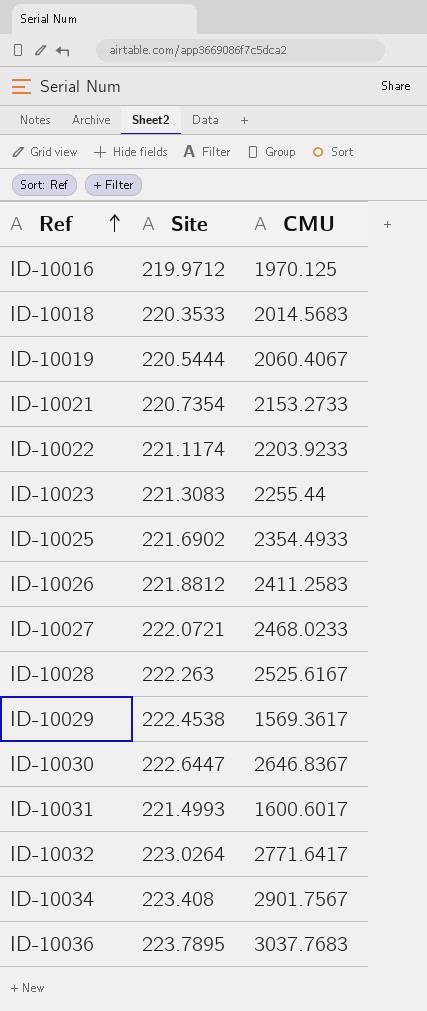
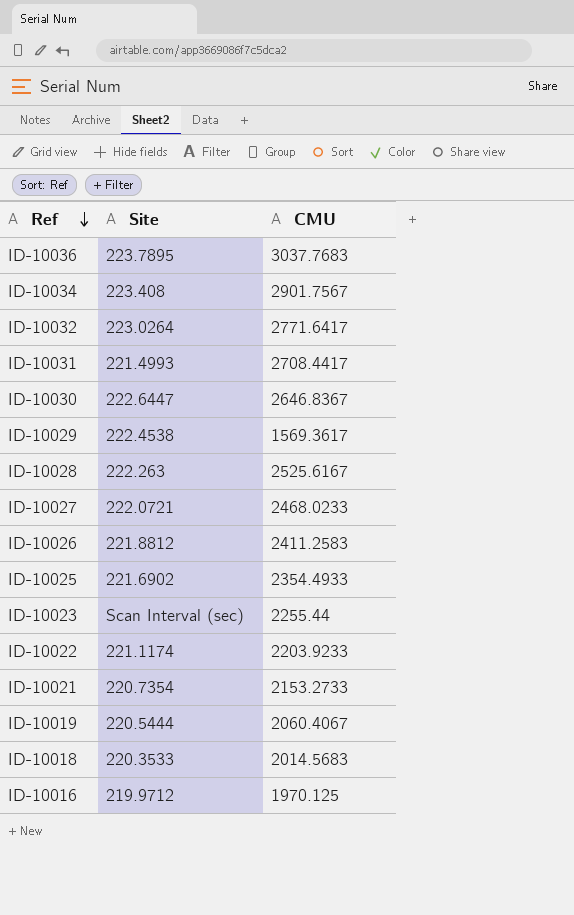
row order: Ref ascending -> Ref descending
ID-10031 | CMU: 1600.6017 -> 2708.4417
ID-10023 | Site: 221.3083 -> Scan Interval (sec)

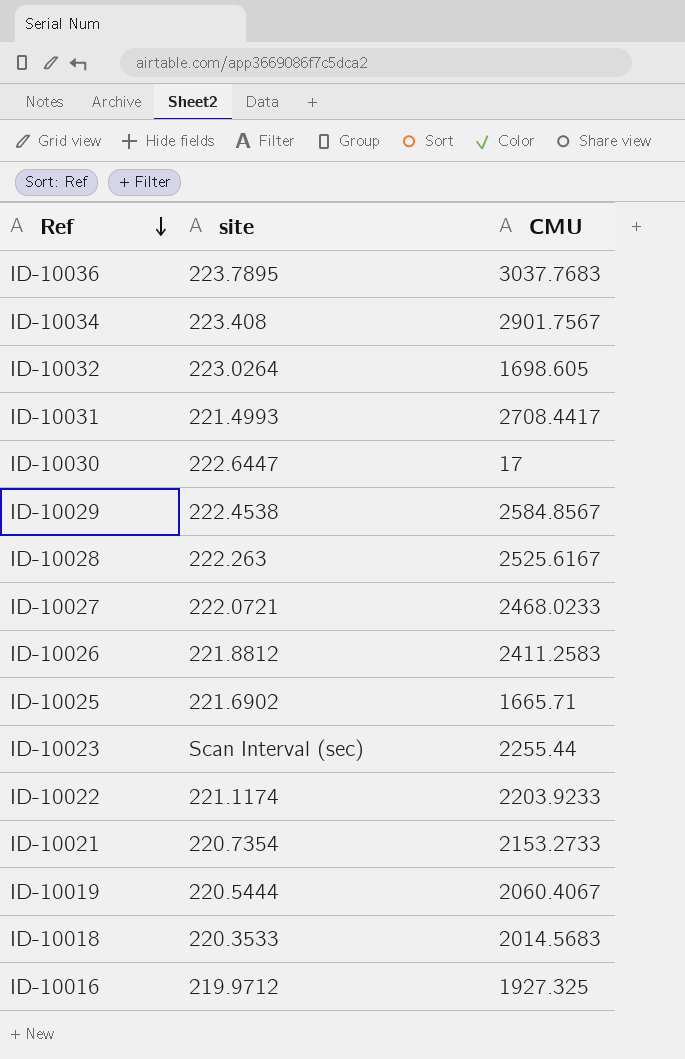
column name: Site -> site
ID-10032 | CMU: 2771.6417 -> 1698.605
ID-10030 | CMU: 2646.8367 -> 17
ID-10029 | CMU: 1569.3617 -> 2584.8567
ID-10025 | CMU: 2354.4933 -> 1665.71
ID-10016 | CMU: 1970.125 -> 1927.325

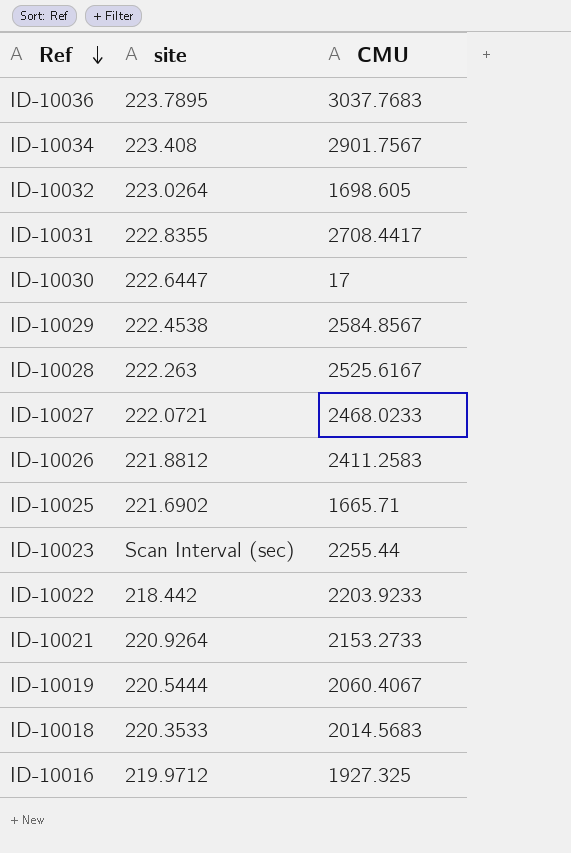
ID-10031 | site: 221.4993 -> 222.8355
ID-10022 | site: 221.1174 -> 218.442
ID-10021 | site: 220.7354 -> 220.9264

